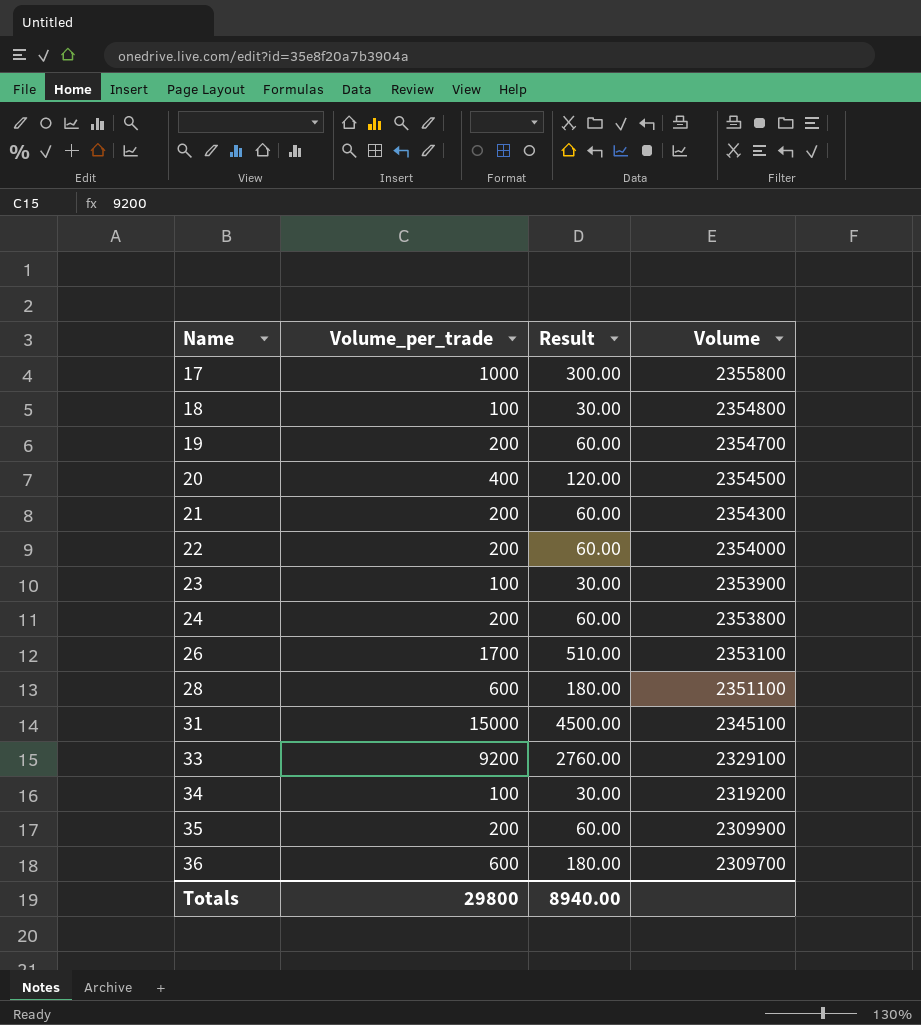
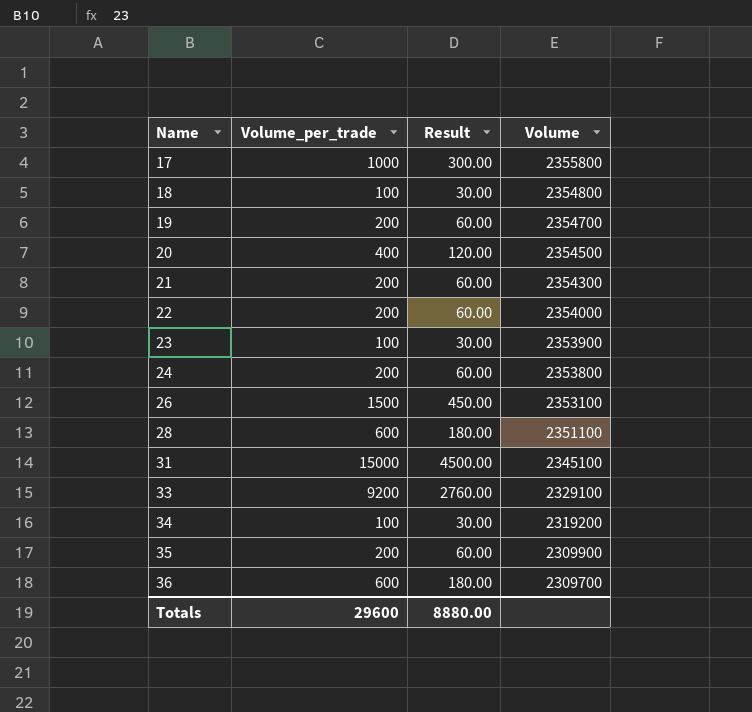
26 | Volume_per_trade: 1700 -> 1500
26 | Result: 510.00 -> 450.00
Totals | Volume_per_trade: 29800 -> 29600
Totals | Result: 8940.00 -> 8880.00

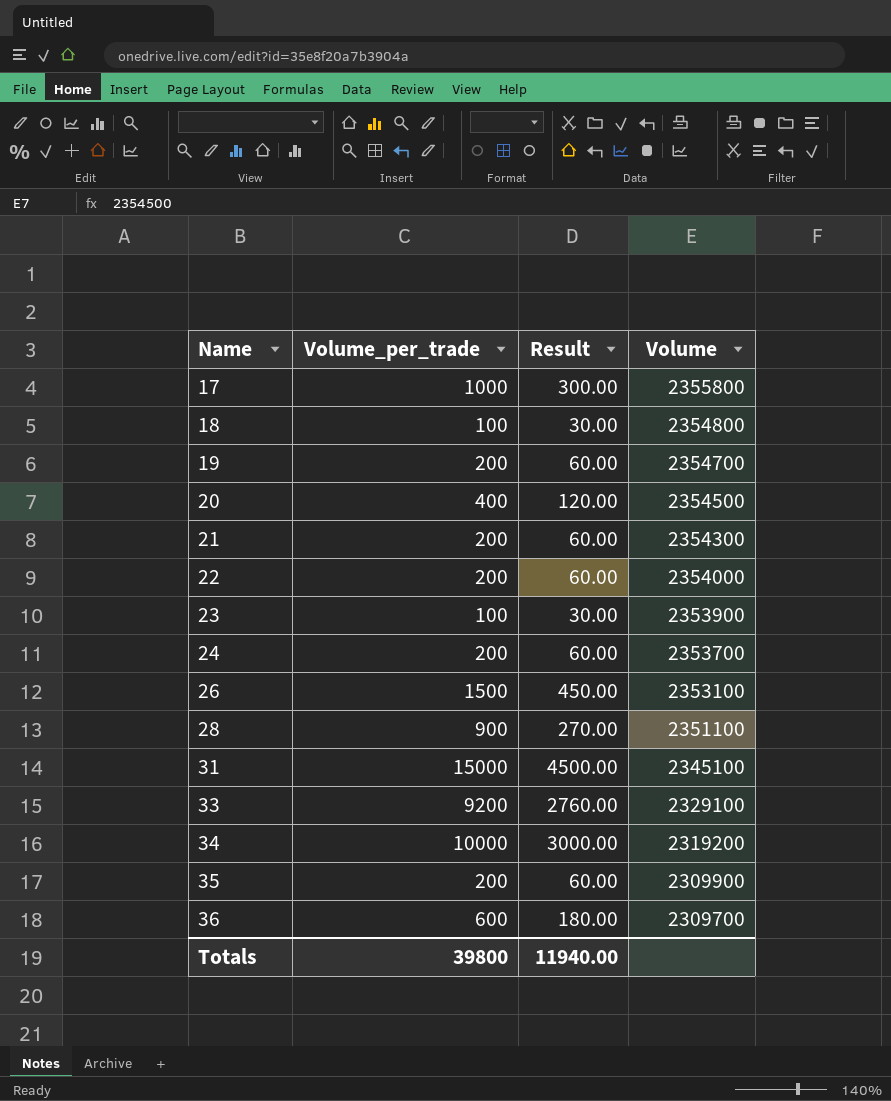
24 | Volume: 2353800 -> 2353700
28 | Volume_per_trade: 600 -> 900
28 | Result: 180.00 -> 270.00
34 | Volume_per_trade: 100 -> 10000
34 | Result: 30.00 -> 3000.00
Totals | Volume_per_trade: 29600 -> 39800
Totals | Result: 8880.00 -> 11940.00

